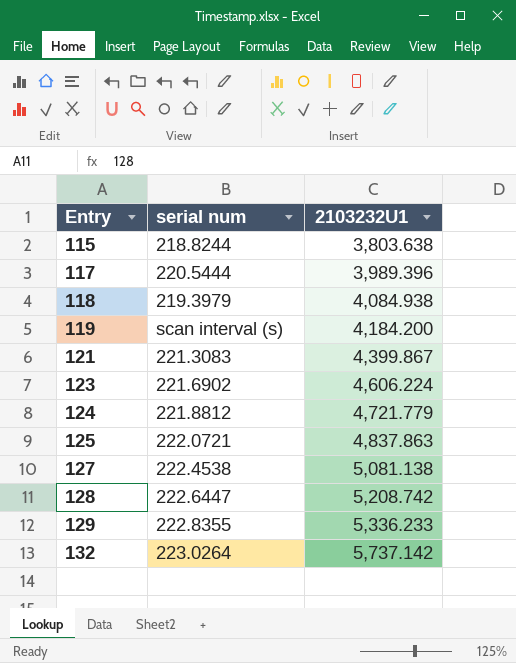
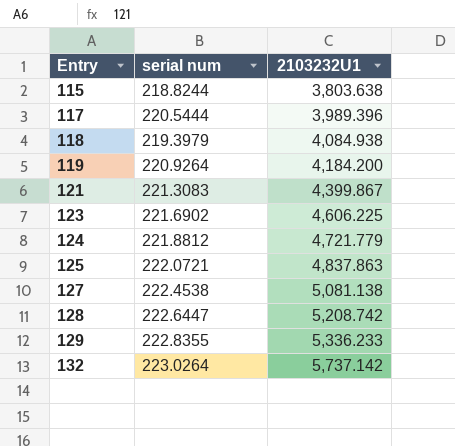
119 | serial num: scan interval (s) -> 220.9264
123 | 2103232U1: 4,606.224 -> 4,606.225

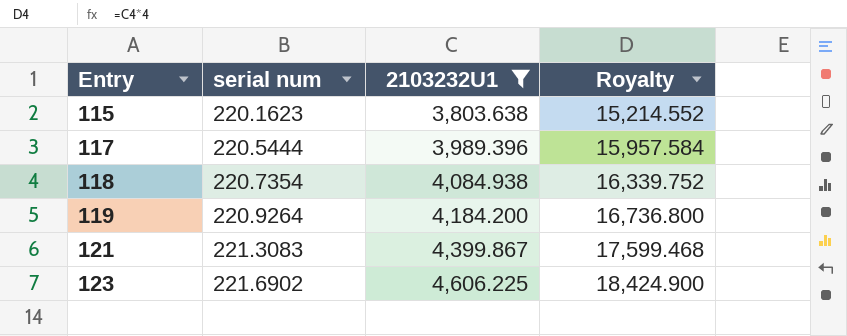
filter: none -> 2103232U1 <= 4,606.225
column Royalty | formula: none -> [2103232U1] * 4
115 | serial num: 218.8244 -> 220.1623
118 | serial num: 219.3979 -> 220.7354

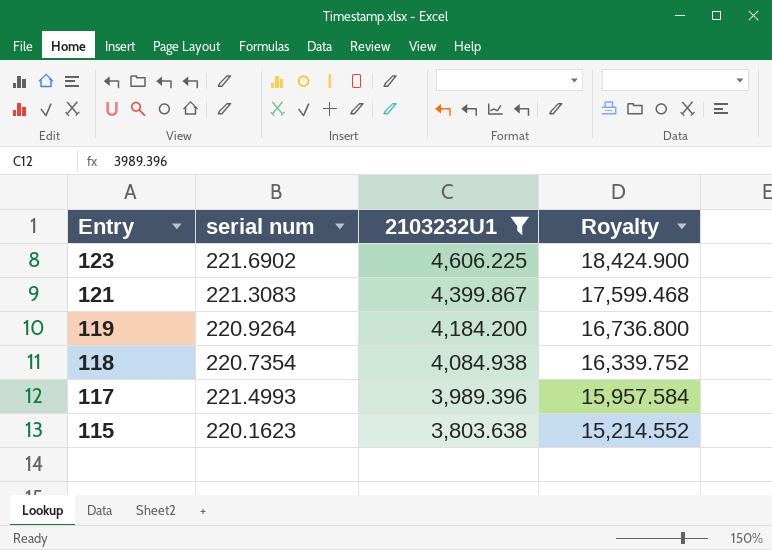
row order: Entry ascending -> Entry descending
117 | serial num: 220.5444 -> 221.4993

